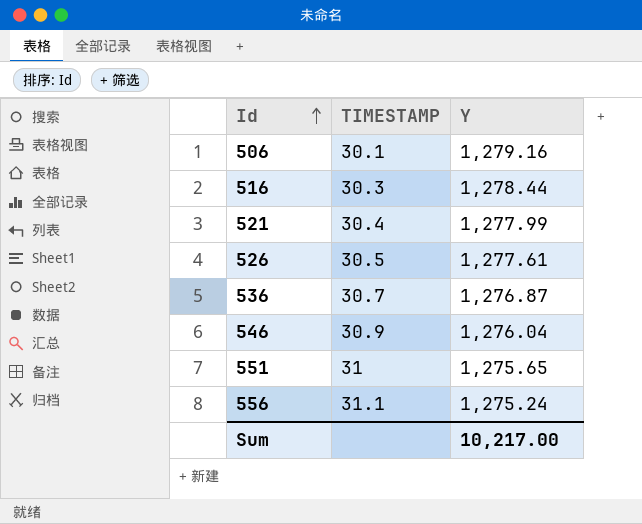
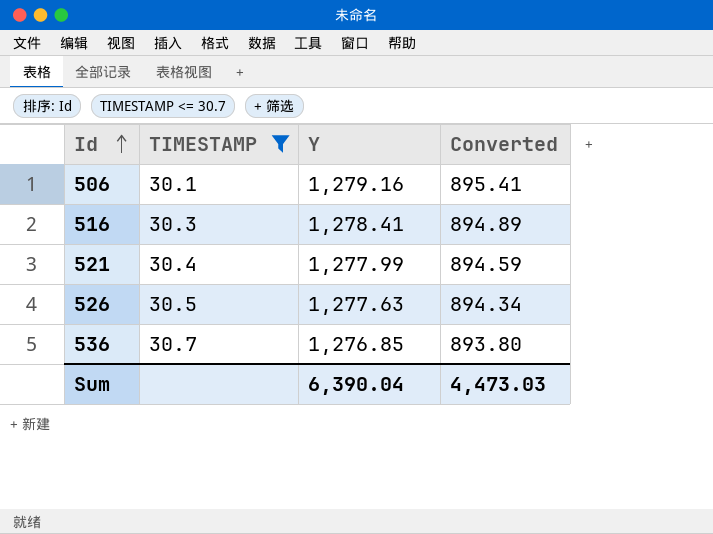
filter: none -> TIMESTAMP <= 30.7
column Converted | formula: none -> [Y] * 0.7
516 | Y: 1,278.44 -> 1,278.41
526 | Y: 1,277.61 -> 1,277.63
536 | Y: 1,276.87 -> 1,276.85
Sum | Y: 10,217.00 -> 6,390.04

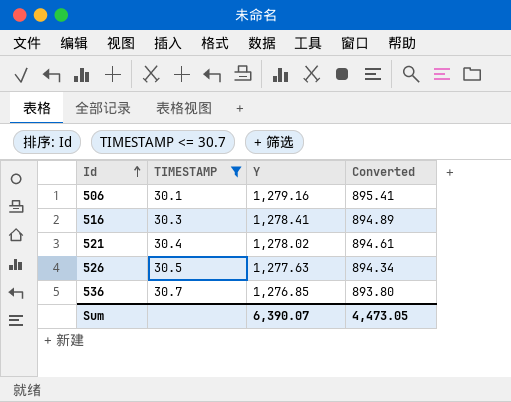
521 | Y: 1,277.99 -> 1,278.02
521 | Converted: 894.59 -> 894.61
Sum | Y: 6,390.04 -> 6,390.07
Sum | Converted: 4,473.03 -> 4,473.05

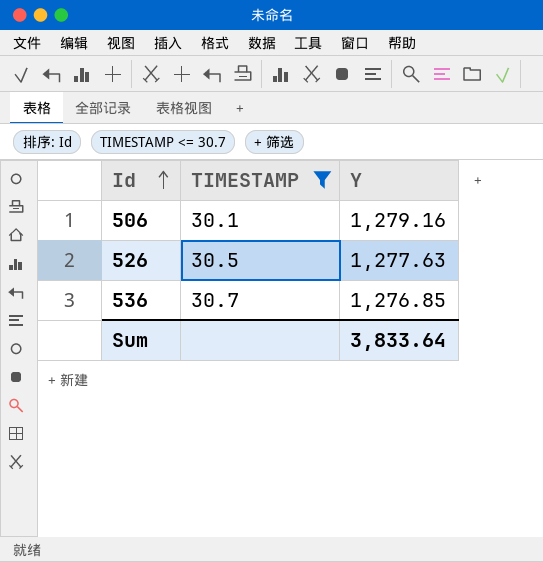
column Converted | formula: [Y] * 0.7 -> none
row 516: 30.3 | 1,278.41 | 894.89 -> none
row 521: 30.4 | 1,278.02 | 894.61 -> none
Sum | Y: 6,390.07 -> 3,833.64

